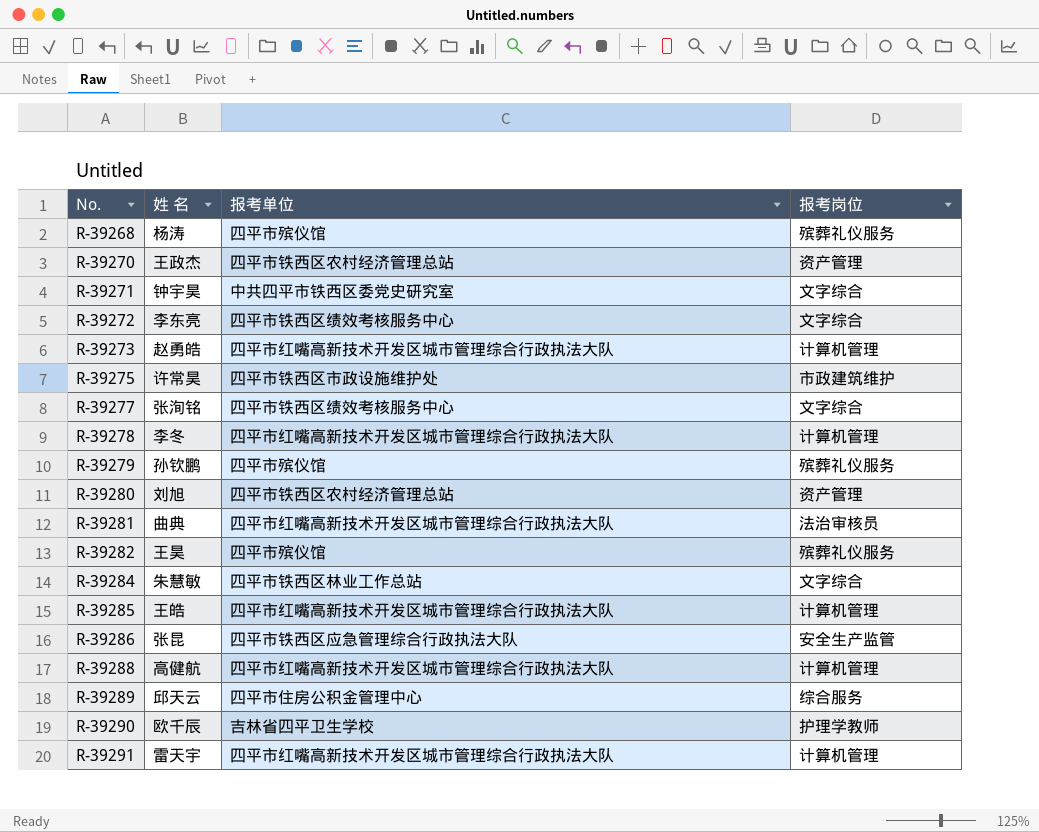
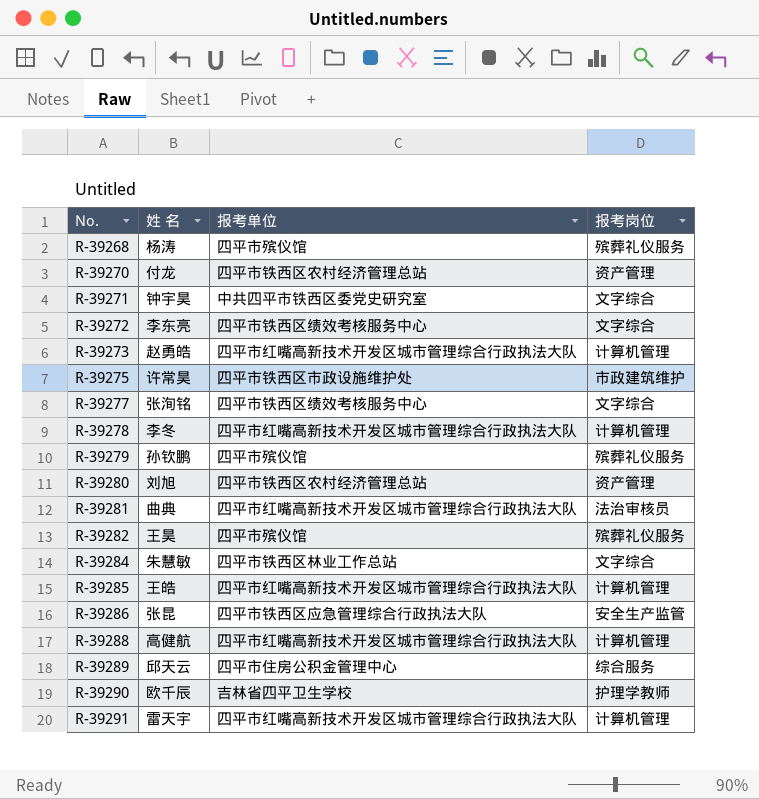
R-39270 | 姓 名: 王政杰 -> 付龙

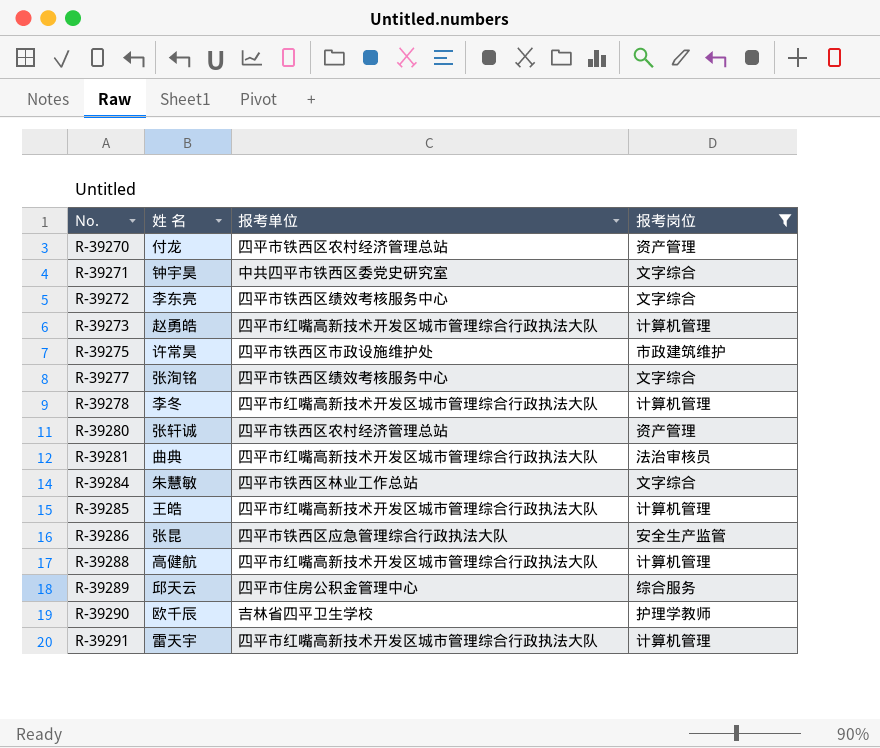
filter: none -> 报考岗位 != 殡葬礼仪服务
R-39280 | 姓 名: 刘旭 -> 张轩诚

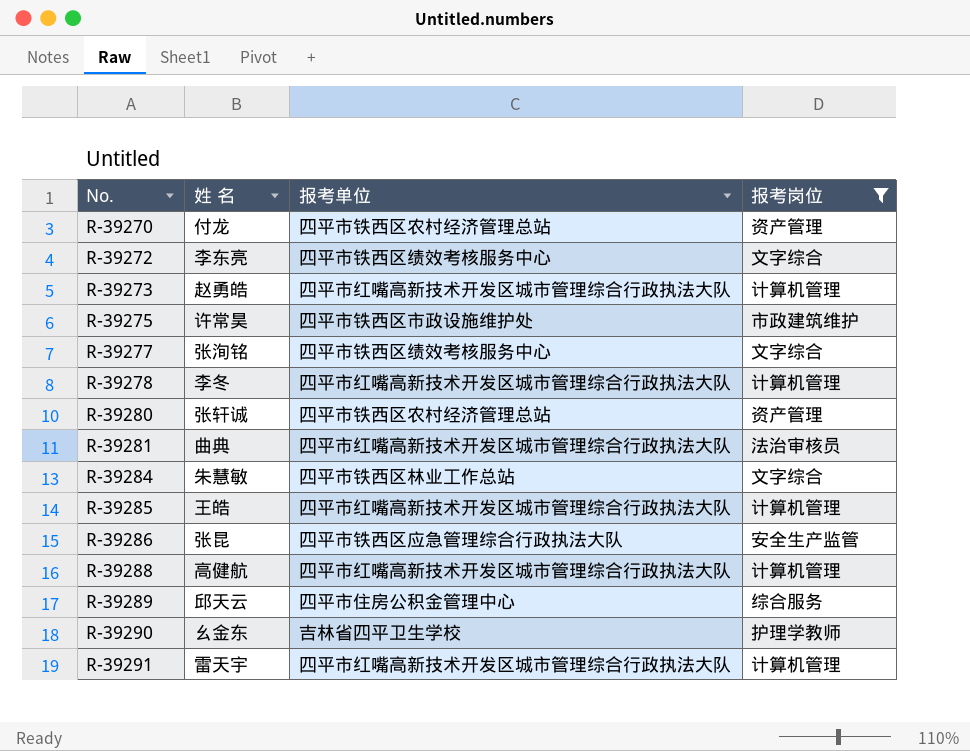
row R-39271: 钟宇昊 | 中共四平市铁西区委党史研究室 | 文字综合 -> none
R-39290 | 姓 名: 欧千辰 -> 幺金东

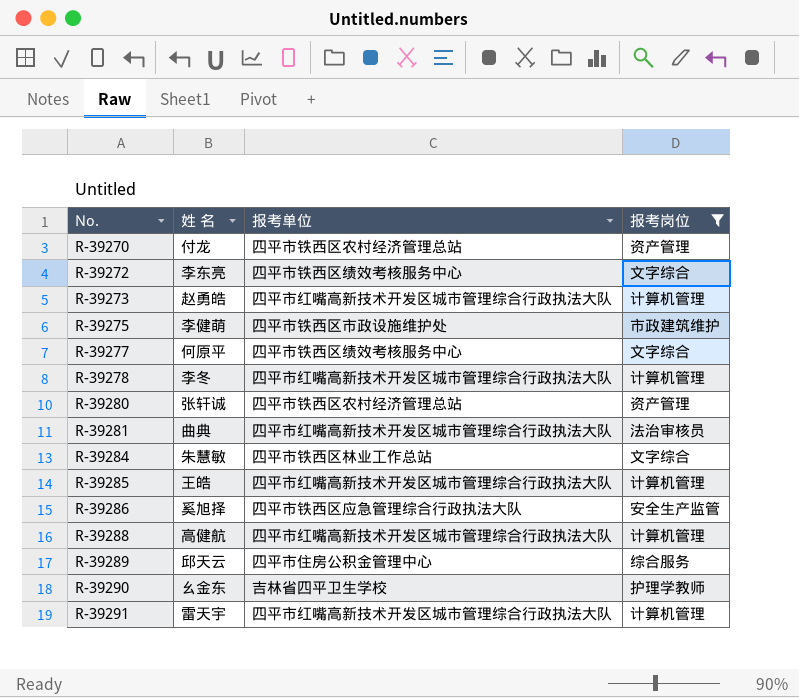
R-39275 | 姓 名: 许常昊 -> 李健萌
R-39277 | 姓 名: 张洵铭 -> 何原平
R-39286 | 姓 名: 张昆 -> 奚旭择

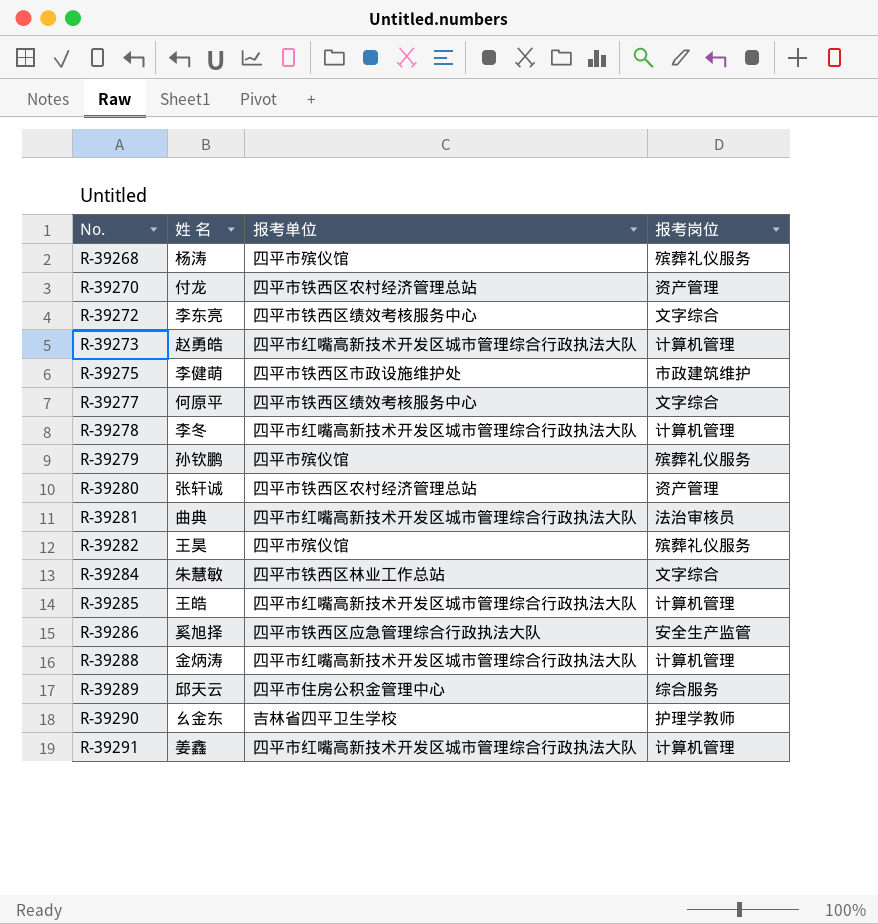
filter: 报考岗位 != 殡葬礼仪服务 -> none
R-39288 | 姓 名: 高健航 -> 金炳涛
R-39291 | 姓 名: 雷天宇 -> 姜鑫

